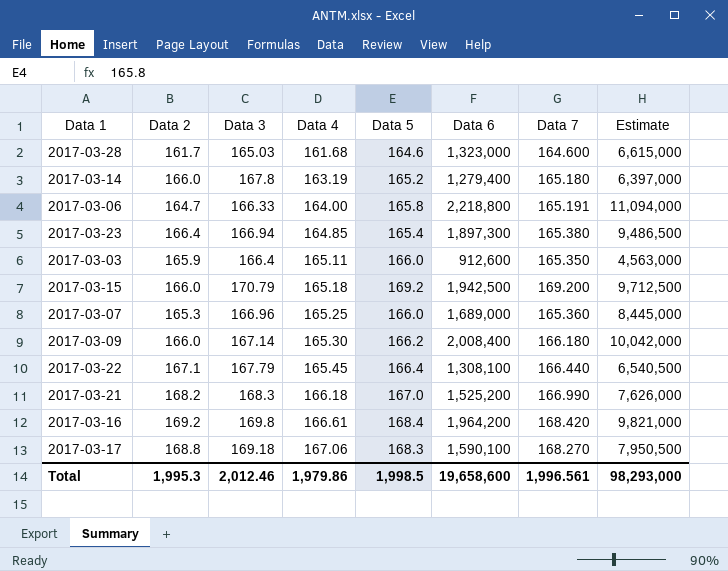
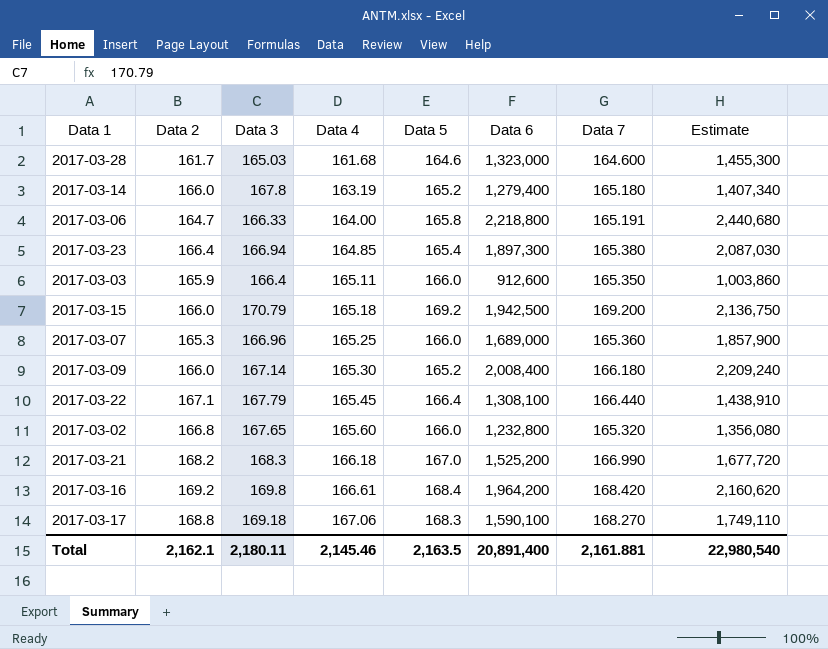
column Estimate | formula: [Data 6] * 5 -> [Data 6] * 1.1
2017-03-09 | Data 5: 166.2 -> 165.2
row 2017-03-02: none -> 166.8 | 167.65 | 165.60 | 166.0 | 1,232,800 | 165.320 | 1,356,080
Total | Data 2: 1,995.3 -> 2,162.1
Total | Data 3: 2,012.46 -> 2,180.11
Total | Data 4: 1,979.86 -> 2,145.46
Total | Data 5: 1,998.5 -> 2,163.5
Total | Data 6: 19,658,600 -> 20,891,400
Total | Data 7: 1,996.561 -> 2,161.881
Total | Estimate: 98,293,000 -> 22,980,540

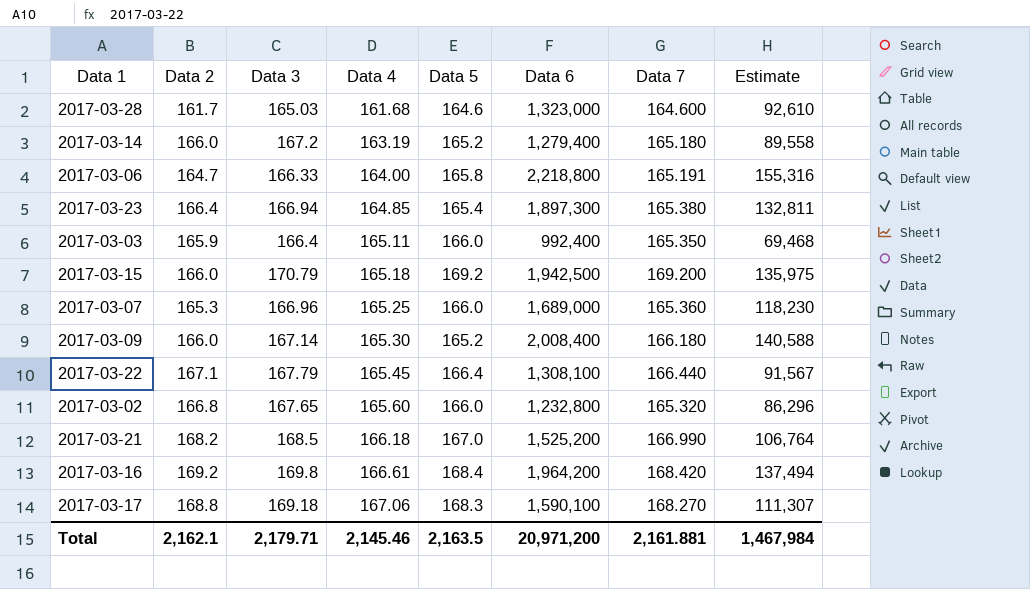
column Estimate | formula: [Data 6] * 1.1 -> [Data 6] * 0.07
2017-03-14 | Data 3: 167.8 -> 167.2
2017-03-03 | Data 6: 912,600 -> 992,400
2017-03-21 | Data 3: 168.3 -> 168.5
Total | Data 3: 2,180.11 -> 2,179.71
Total | Data 6: 20,891,400 -> 20,971,200
Total | Estimate: 22,980,540 -> 1,467,984

